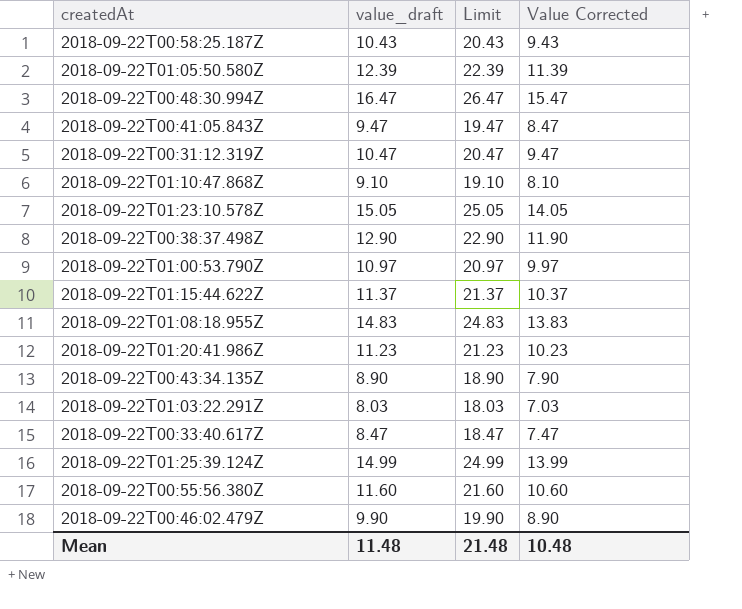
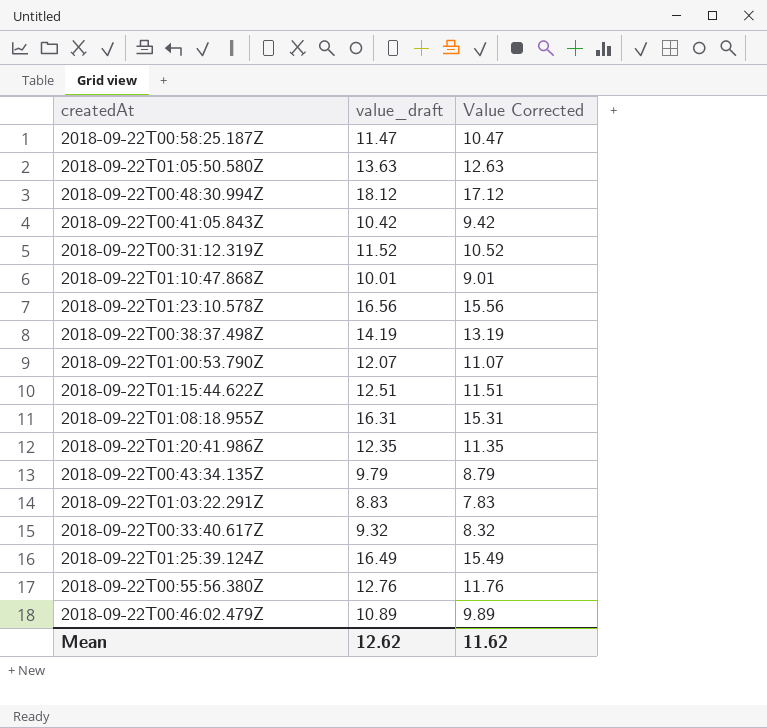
column Limit | formula: [value_draft] + 10 -> none
2018-09-22T00:58:25.187Z | value_draft: 10.43 -> 11.47
2018-09-22T00:58:25.187Z | Value Corrected: 9.43 -> 10.47
2018-09-22T01:05:50.580Z | value_draft: 12.39 -> 13.63
2018-09-22T01:05:50.580Z | Value Corrected: 11.39 -> 12.63
2018-09-22T00:48:30.994Z | value_draft: 16.47 -> 18.12
2018-09-22T00:48:30.994Z | Value Corrected: 15.47 -> 17.12
2018-09-22T00:41:05.843Z | value_draft: 9.47 -> 10.42
2018-09-22T00:41:05.843Z | Value Corrected: 8.47 -> 9.42
2018-09-22T00:31:12.319Z | value_draft: 10.47 -> 11.52
2018-09-22T00:31:12.319Z | Value Corrected: 9.47 -> 10.52
2018-09-22T01:10:47.868Z | value_draft: 9.10 -> 10.01
2018-09-22T01:10:47.868Z | Value Corrected: 8.10 -> 9.01
2018-09-22T01:23:10.578Z | value_draft: 15.05 -> 16.56
2018-09-22T01:23:10.578Z | Value Corrected: 14.05 -> 15.56
2018-09-22T00:38:37.498Z | value_draft: 12.90 -> 14.19
2018-09-22T00:38:37.498Z | Value Corrected: 11.90 -> 13.19
2018-09-22T01:00:53.790Z | value_draft: 10.97 -> 12.07
2018-09-22T01:00:53.790Z | Value Corrected: 9.97 -> 11.07
2018-09-22T01:15:44.622Z | value_draft: 11.37 -> 12.51
2018-09-22T01:15:44.622Z | Value Corrected: 10.37 -> 11.51
2018-09-22T01:08:18.955Z | value_draft: 14.83 -> 16.31
2018-09-22T01:08:18.955Z | Value Corrected: 13.83 -> 15.31
2018-09-22T01:20:41.986Z | value_draft: 11.23 -> 12.35
2018-09-22T01:20:41.986Z | Value Corrected: 10.23 -> 11.35
2018-09-22T00:43:34.135Z | value_draft: 8.90 -> 9.79
2018-09-22T00:43:34.135Z | Value Corrected: 7.90 -> 8.79
2018-09-22T01:03:22.291Z | value_draft: 8.03 -> 8.83
2018-09-22T01:03:22.291Z | Value Corrected: 7.03 -> 7.83
2018-09-22T00:33:40.617Z | value_draft: 8.47 -> 9.32
2018-09-22T00:33:40.617Z | Value Corrected: 7.47 -> 8.32
2018-09-22T01:25:39.124Z | value_draft: 14.99 -> 16.49
2018-09-22T01:25:39.124Z | Value Corrected: 13.99 -> 15.49
2018-09-22T00:55:56.380Z | value_draft: 11.60 -> 12.76
2018-09-22T00:55:56.380Z | Value Corrected: 10.60 -> 11.76
2018-09-22T00:46:02.479Z | value_draft: 9.90 -> 10.89
2018-09-22T00:46:02.479Z | Value Corrected: 8.90 -> 9.89
Mean | value_draft: 11.48 -> 12.62
Mean | Value Corrected: 10.48 -> 11.62

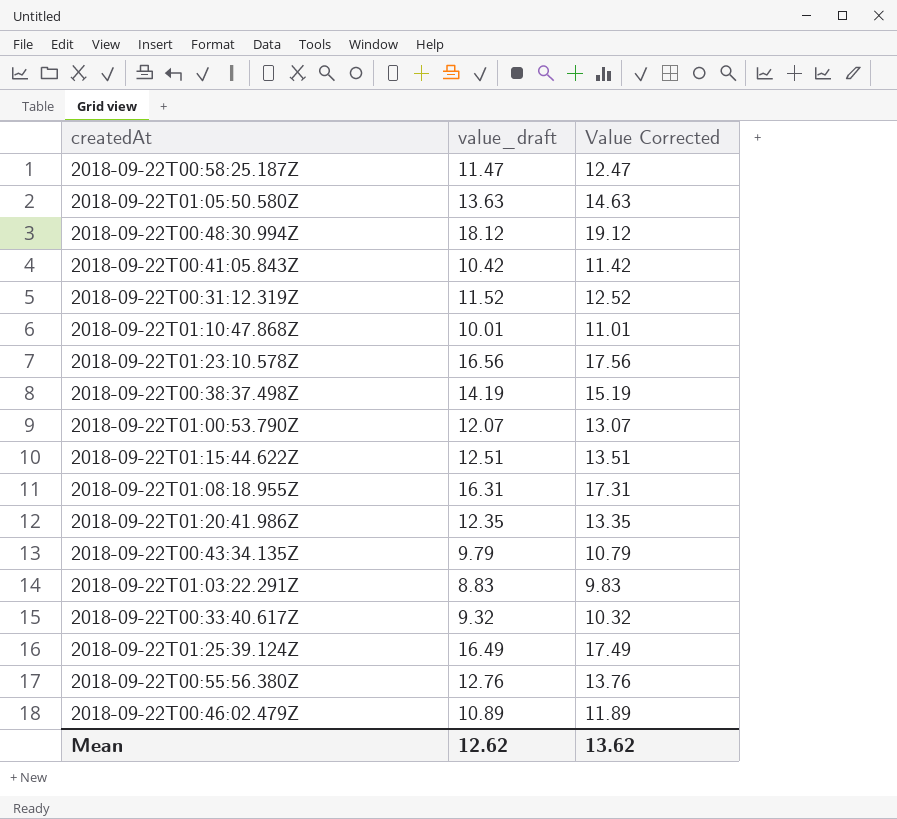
column Value Corrected | formula: [value_draft] - 1 -> [value_draft] + 1
Mean | Value Corrected: 11.62 -> 13.62

